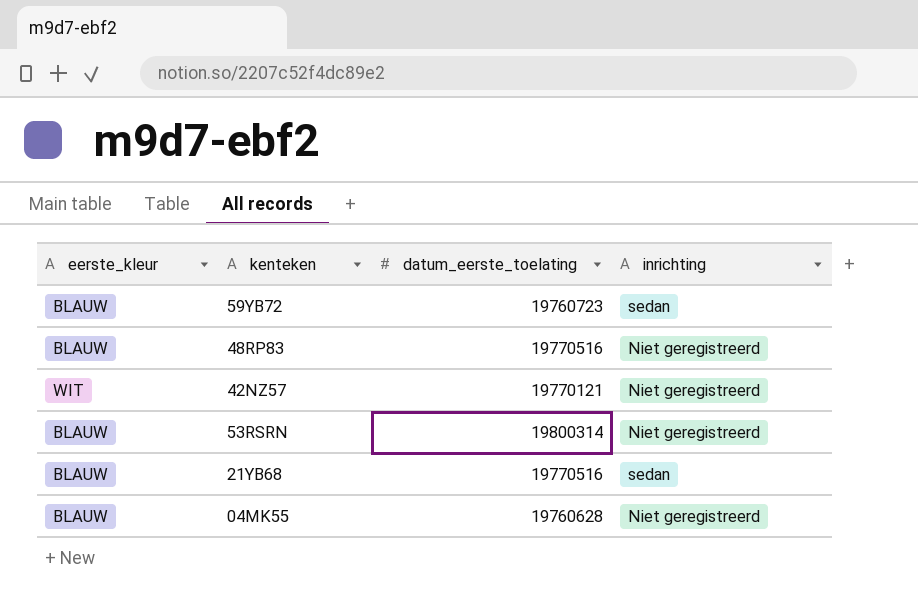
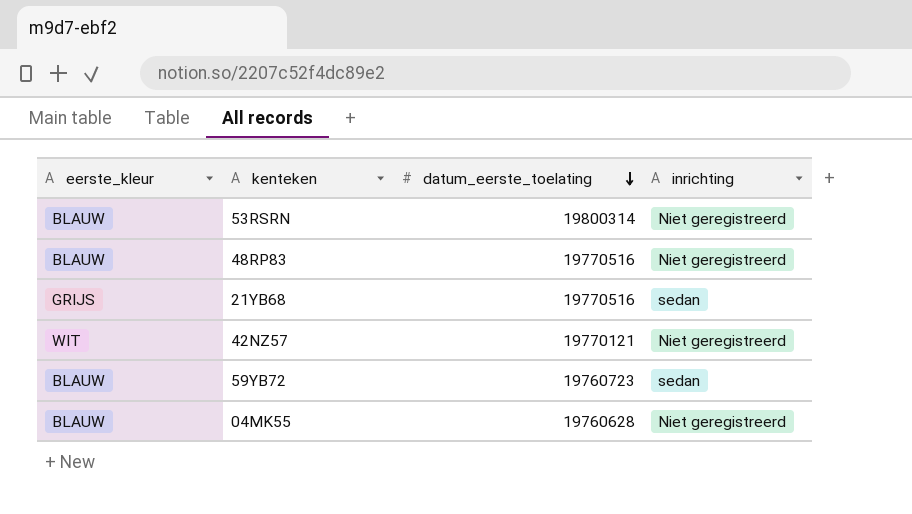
row order: none -> datum_eerste_toelating descending
21YB68 | eerste_kleur: BLAUW -> GRIJS

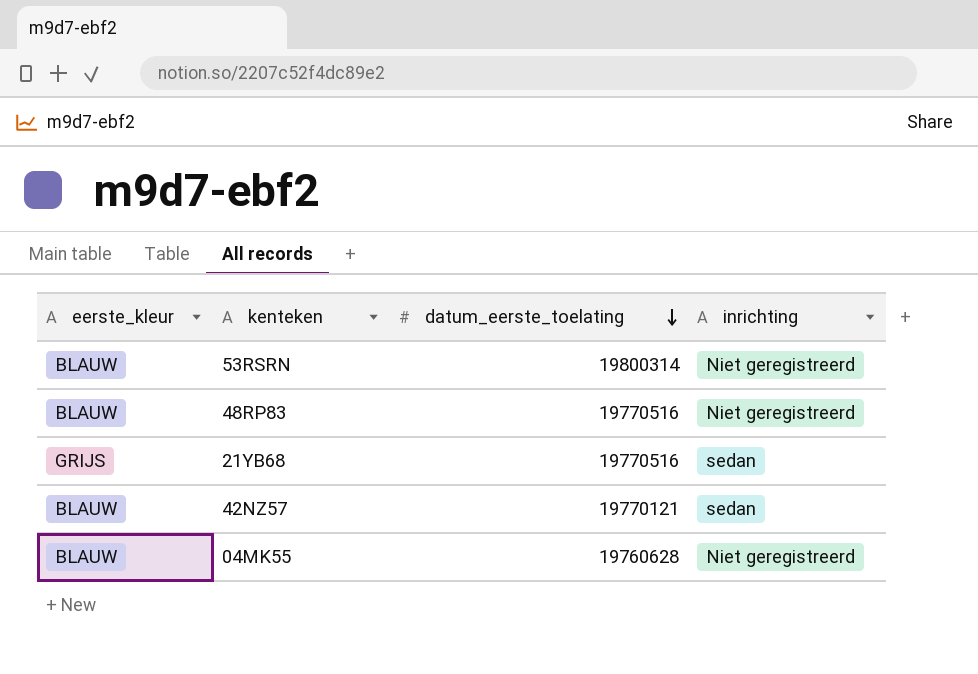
row 59YB72: BLAUW | 19760723 | sedan -> none
42NZ57 | eerste_kleur: WIT -> BLAUW
42NZ57 | inrichting: Niet geregistreerd -> sedan

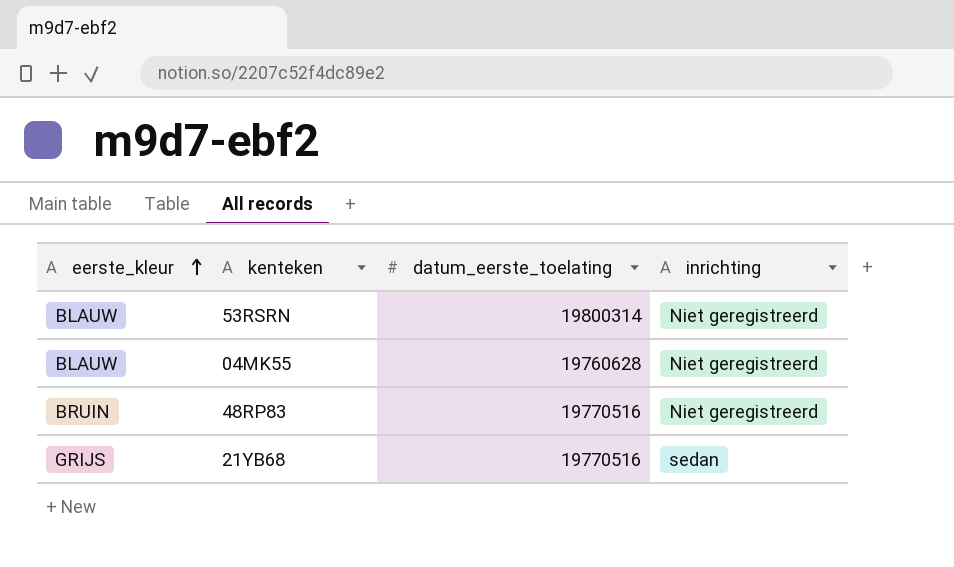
row order: datum_eerste_toelating descending -> eerste_kleur ascending
row 42NZ57: BLAUW | 19770121 | sedan -> none
48RP83 | eerste_kleur: BLAUW -> BRUIN

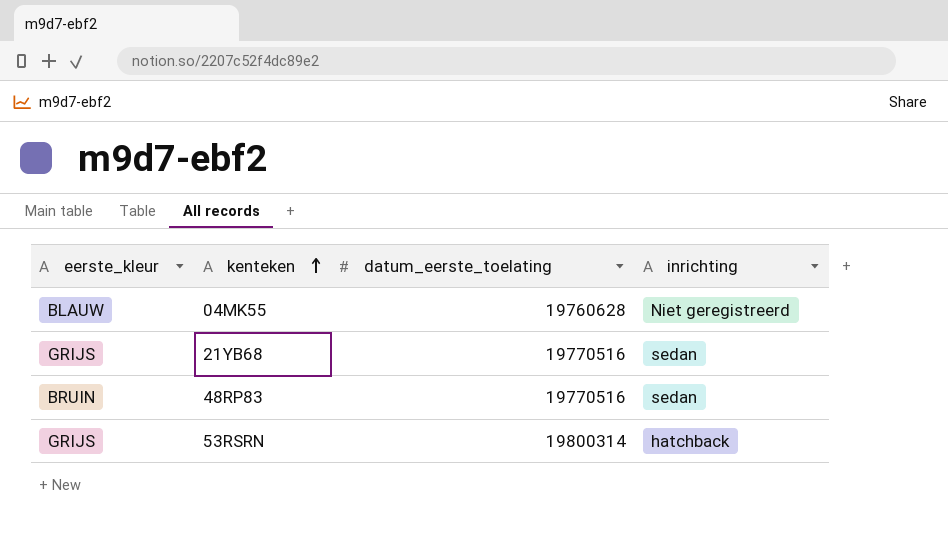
row order: eerste_kleur ascending -> kenteken ascending
48RP83 | inrichting: Niet geregistreerd -> sedan
53RSRN | eerste_kleur: BLAUW -> GRIJS
53RSRN | inrichting: Niet geregistreerd -> hatchback

